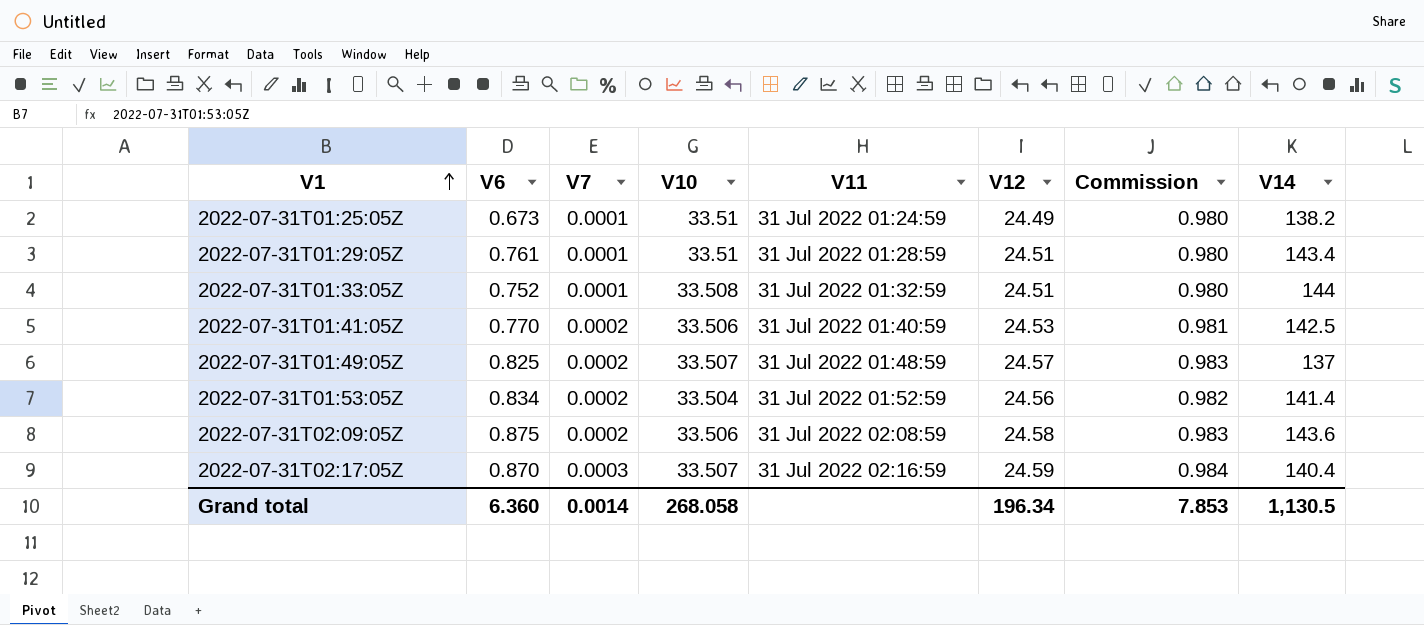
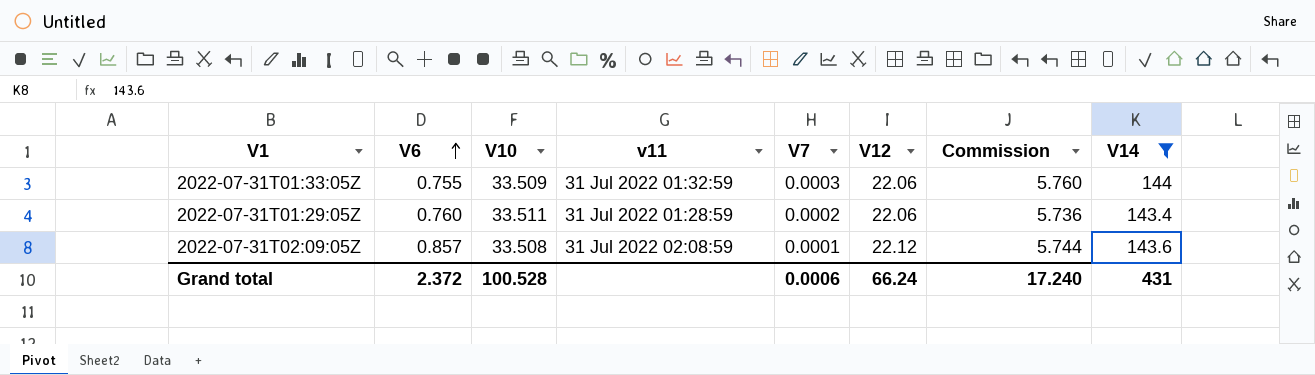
filter: none -> V14 >= 143.4
row order: V1 ascending -> V6 ascending
column name: V11 -> v11
column V7 | position: 3 -> 5
column Commission | formula: [V12] * 0.04 -> [V14] * 0.04
2022-07-31T01:33:05Z | V6: 0.752 -> 0.755
2022-07-31T01:33:05Z | V10: 33.508 -> 33.509
2022-07-31T01:33:05Z | V7: 0.0001 -> 0.0003
2022-07-31T01:33:05Z | V12: 24.51 -> 22.06
2022-07-31T01:29:05Z | V6: 0.761 -> 0.760
2022-07-31T01:29:05Z | V10: 33.51 -> 33.511
2022-07-31T01:29:05Z | V7: 0.0001 -> 0.0002
2022-07-31T01:29:05Z | V12: 24.51 -> 22.06
2022-07-31T02:09:05Z | V6: 0.875 -> 0.857
2022-07-31T02:09:05Z | V10: 33.506 -> 33.508
2022-07-31T02:09:05Z | V7: 0.0002 -> 0.0001
2022-07-31T02:09:05Z | V12: 24.58 -> 22.12
Grand total | V6: 6.360 -> 2.372
Grand total | V10: 268.058 -> 100.528
Grand total | V7: 0.0014 -> 0.0006
Grand total | V12: 196.34 -> 66.24
Grand total | Commission: 7.853 -> 17.240
Grand total | V14: 1,130.5 -> 431

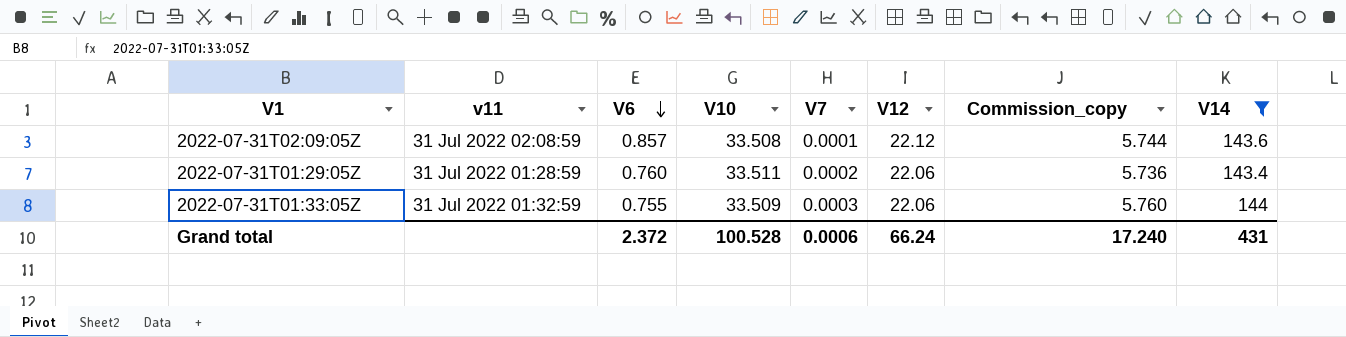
row order: V6 ascending -> V6 descending
column v11 | position: 4 -> 2
column name: Commission -> Commission_copy

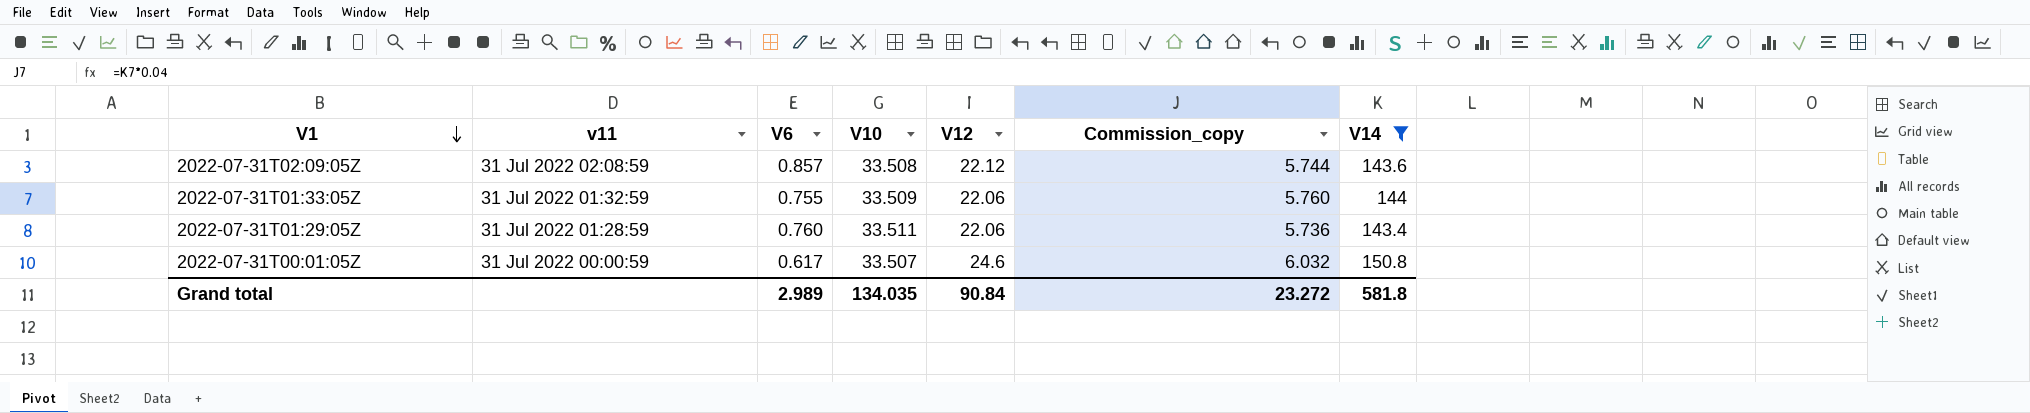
row order: V6 descending -> V1 descending
column V7 | position: 5 -> none
row 2022-07-31T00:01:05Z: none -> 31 Jul 2022 00:00:59 | 0.617 | 33.507 | 24.6 | 6.032 | 150.8
Grand total | V6: 2.372 -> 2.989
Grand total | V10: 100.528 -> 134.035
Grand total | V12: 66.24 -> 90.84
Grand total | Commission_copy: 17.240 -> 23.272
Grand total | V14: 431 -> 581.8

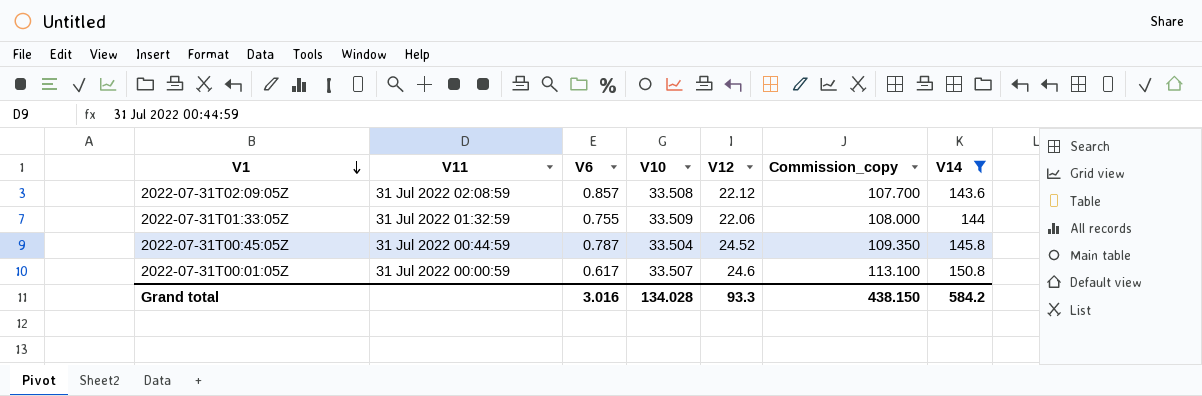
column name: v11 -> V11
column Commission_copy | formula: [V14] * 0.04 -> [V14] * 0.75
row 2022-07-31T01:29:05Z: 31 Jul 2022 01:28:59 | 0.760 | 33.511 | 22.06 | 5.736 | 143.4 -> none
row 2022-07-31T00:45:05Z: none -> 31 Jul 2022 00:44:59 | 0.787 | 33.504 | 24.52 | 109.350 | 145.8
Grand total | V6: 2.989 -> 3.016
Grand total | V10: 134.035 -> 134.028
Grand total | V12: 90.84 -> 93.3
Grand total | Commission_copy: 23.272 -> 438.150
Grand total | V14: 581.8 -> 584.2

